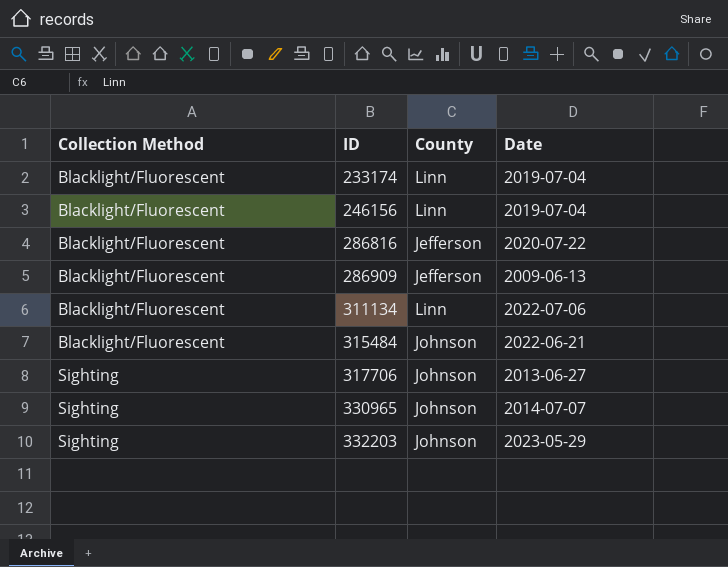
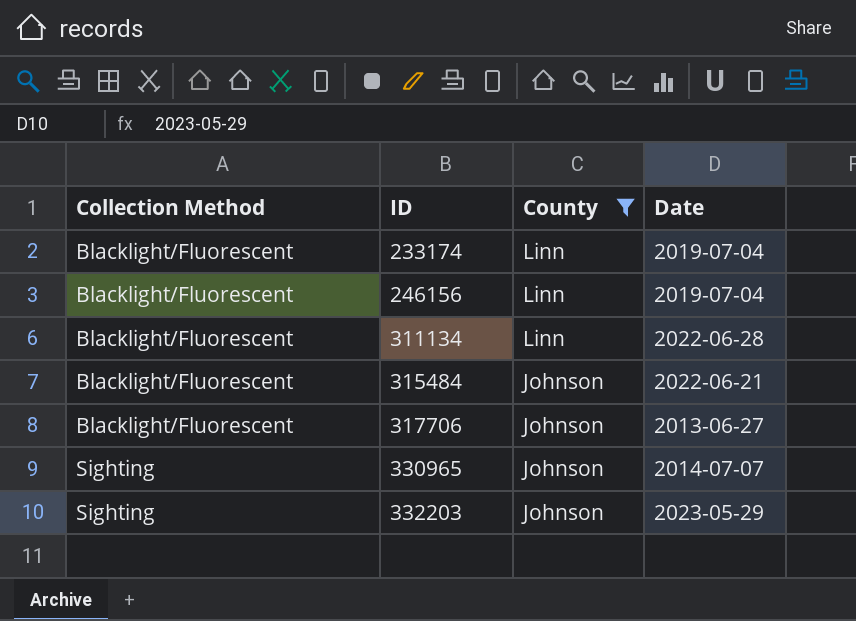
filter: none -> County != Jefferson
311134 | Date: 2022-07-06 -> 2022-06-28
317706 | Collection Method: Sighting -> Blacklight/Fluorescent

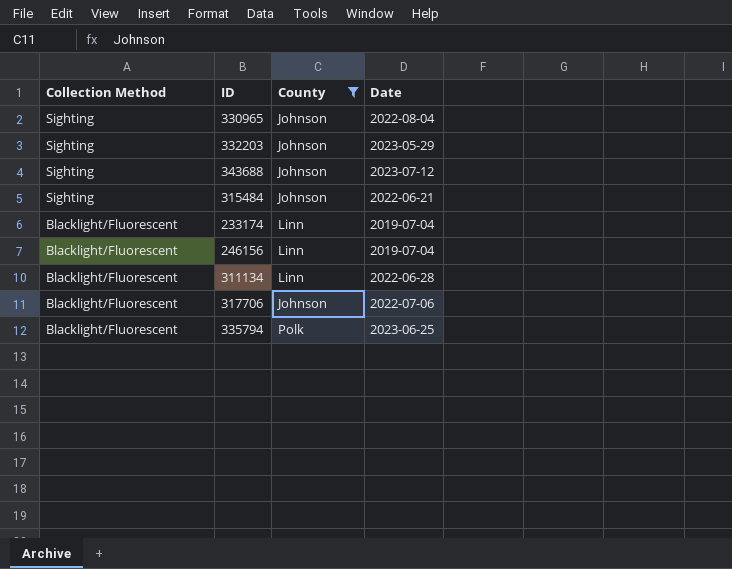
row order: Collection Method ascending -> Collection Method descending
330965 | Date: 2014-07-07 -> 2022-08-04
row 343688: none -> Sighting | Johnson | 2023-07-12
315484 | Collection Method: Blacklight/Fluorescent -> Sighting
317706 | Date: 2013-06-27 -> 2022-07-06
row 335794: none -> Blacklight/Fluorescent | Polk | 2023-06-25

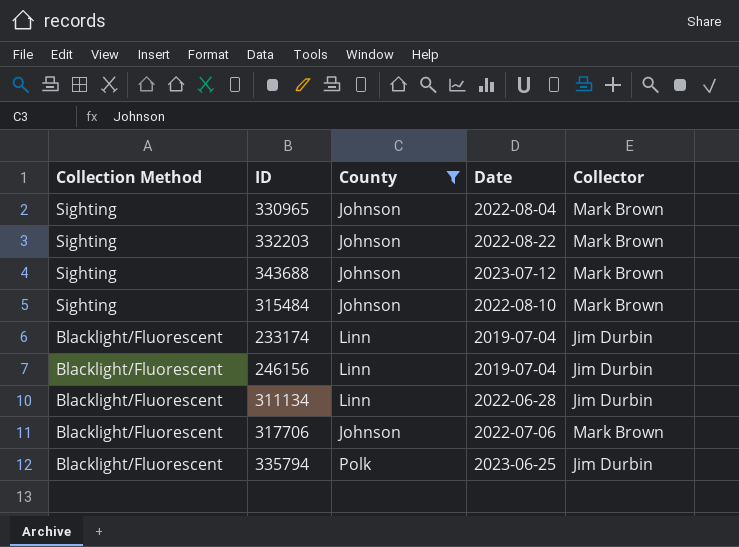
column Collector | position: none -> 5
332203 | Date: 2023-05-29 -> 2022-08-22
315484 | Date: 2022-06-21 -> 2022-08-10

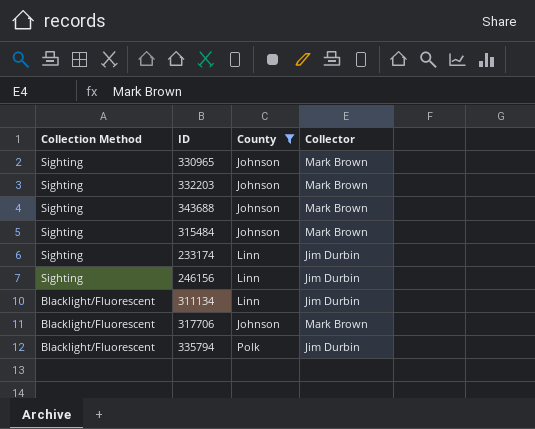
column Date | position: 4 -> none
233174 | Collection Method: Blacklight/Fluorescent -> Sighting
246156 | Collection Method: Blacklight/Fluorescent -> Sighting

